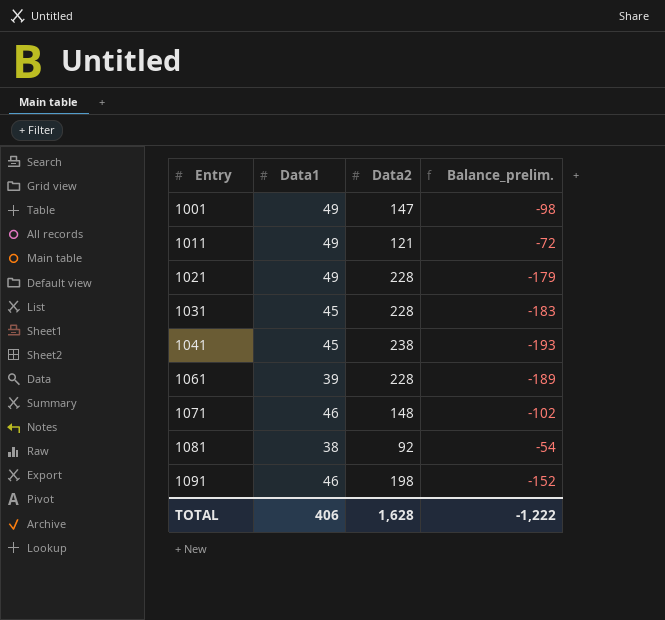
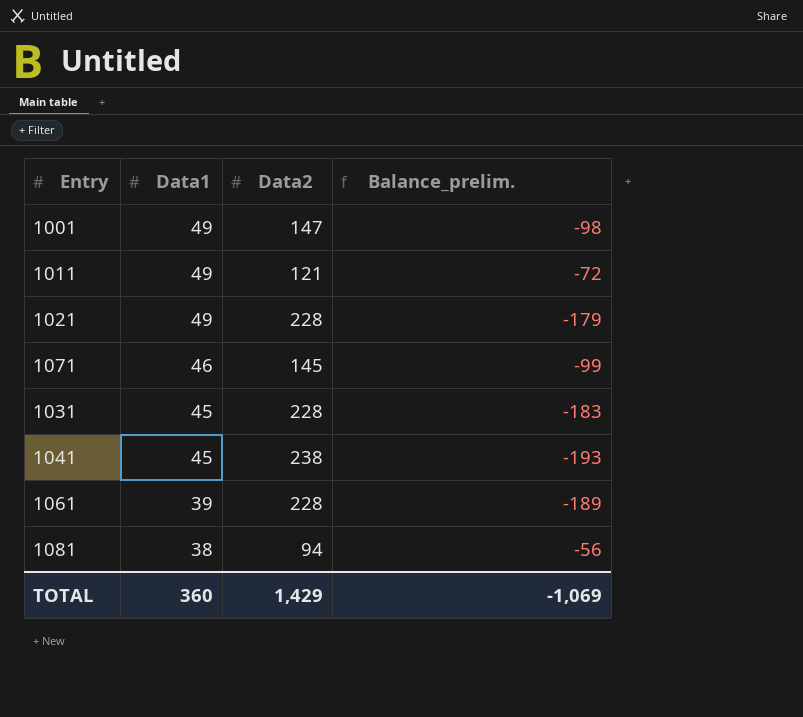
row order: Entry ascending -> Data1 descending
row 1091: 46 | 198 | -152 -> none
1071 | Data2: 148 -> 145
1071 | Balance_prelim.: -102 -> -99
1081 | Data2: 92 -> 94
1081 | Balance_prelim.: -54 -> -56
TOTAL | Data1: 406 -> 360
TOTAL | Data2: 1,628 -> 1,429
TOTAL | Balance_prelim.: -1,222 -> -1,069

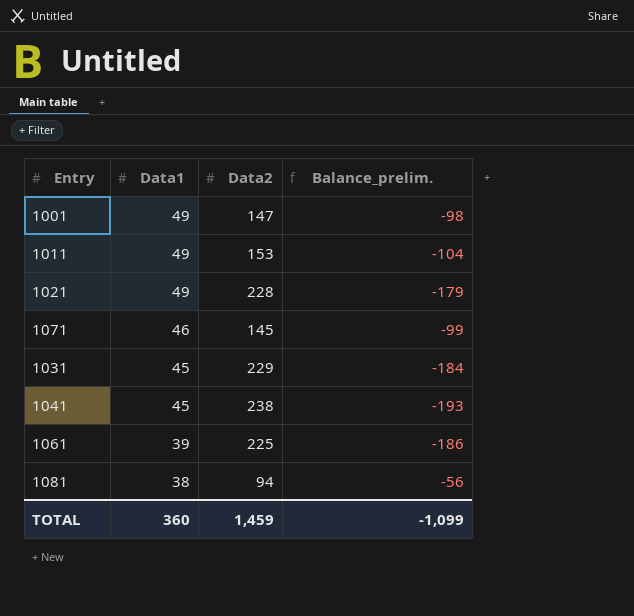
1011 | Data2: 121 -> 153
1011 | Balance_prelim.: -72 -> -104
1031 | Data2: 228 -> 229
1031 | Balance_prelim.: -183 -> -184
1061 | Data2: 228 -> 225
1061 | Balance_prelim.: -189 -> -186
TOTAL | Data2: 1,429 -> 1,459
TOTAL | Balance_prelim.: -1,069 -> -1,099

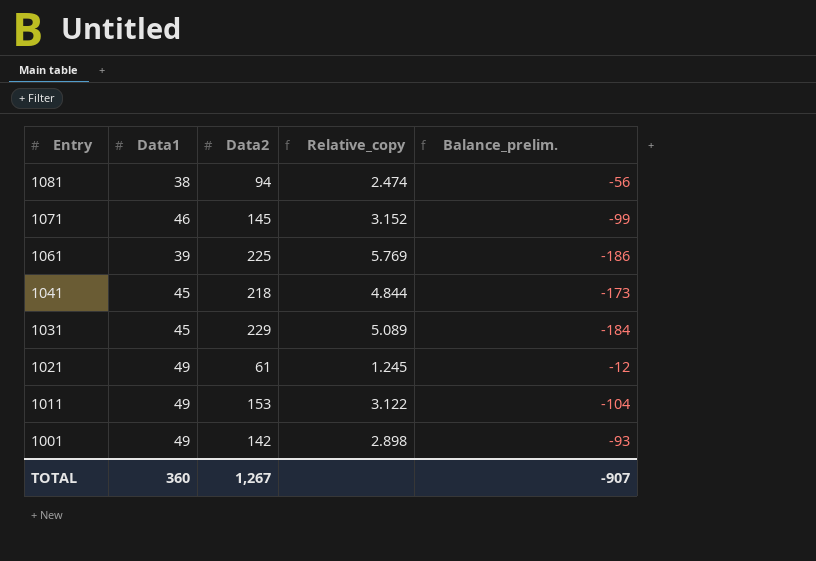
row order: Data1 descending -> Entry descending
column Relative_copy | formula: none -> [Data2] / [Data1]
1041 | Data2: 238 -> 218
1041 | Balance_prelim.: -193 -> -173
1021 | Data2: 228 -> 61
1021 | Balance_prelim.: -179 -> -12
1001 | Data2: 147 -> 142
1001 | Balance_prelim.: -98 -> -93
TOTAL | Data2: 1,459 -> 1,267
TOTAL | Balance_prelim.: -1,099 -> -907

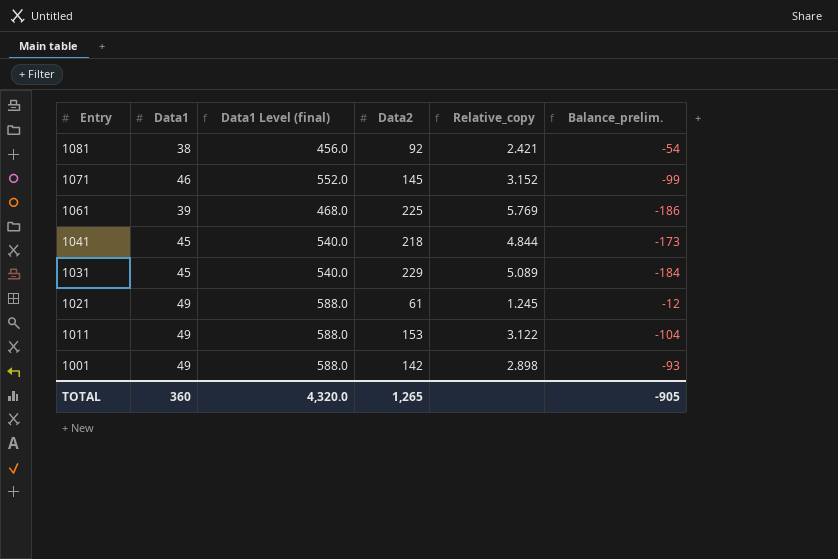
column Data1 Level (final) | formula: none -> [Data1] * 12
1081 | Data2: 94 -> 92
1081 | Relative_copy: 2.474 -> 2.421
1081 | Balance_prelim.: -56 -> -54
TOTAL | Data2: 1,267 -> 1,265
TOTAL | Balance_prelim.: -907 -> -905

